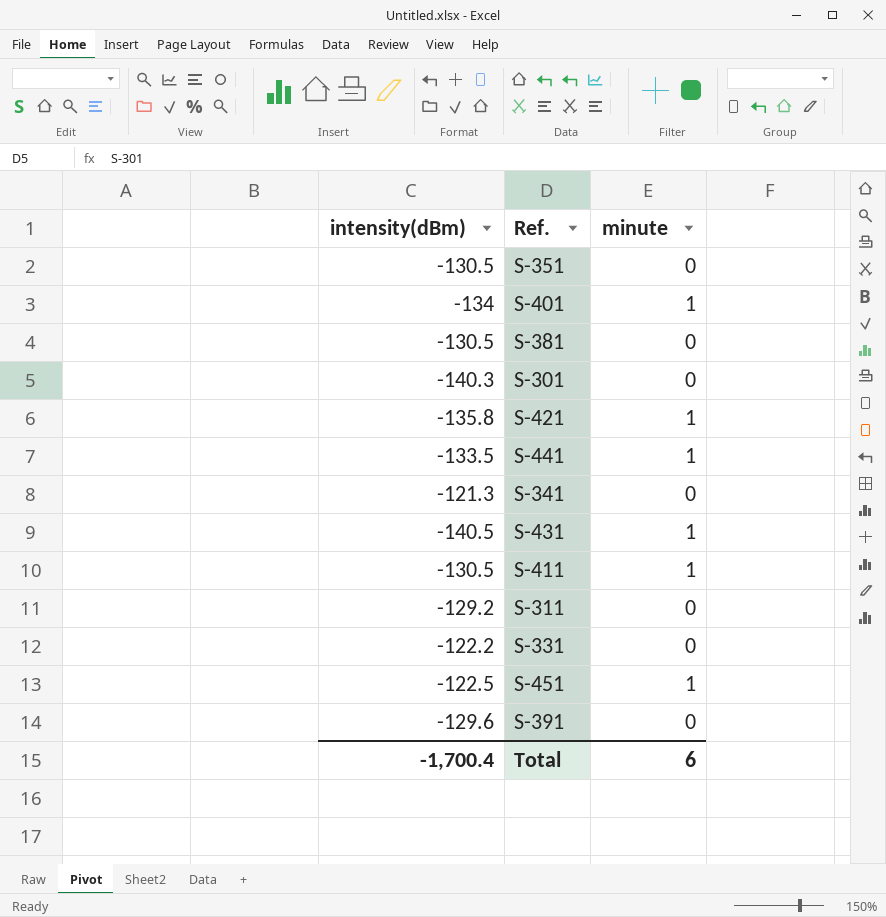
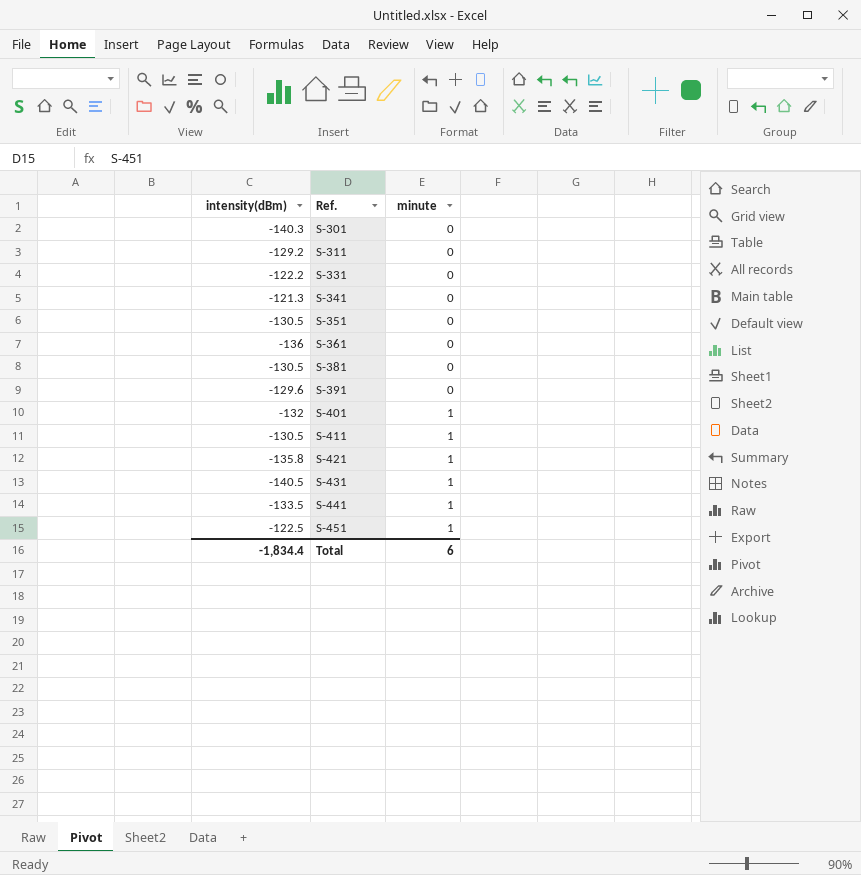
row order: none -> Ref. ascending
row S-361: none -> -136 | 0
S-401 | intensity(dBm): -134 -> -132
Total | intensity(dBm): -1,700.4 -> -1,834.4

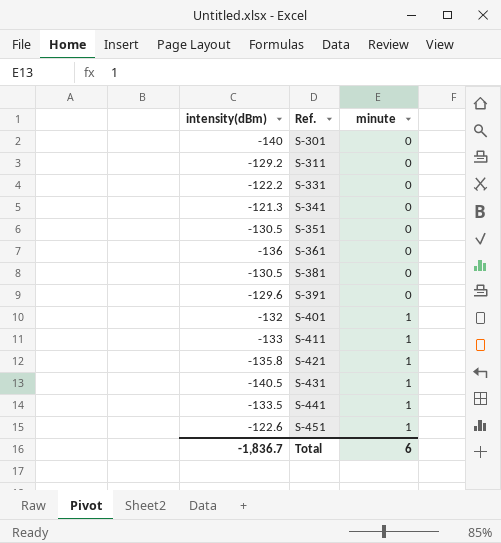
S-301 | intensity(dBm): -140.3 -> -140
S-411 | intensity(dBm): -130.5 -> -133
S-451 | intensity(dBm): -122.5 -> -122.6
Total | intensity(dBm): -1,834.4 -> -1,836.7

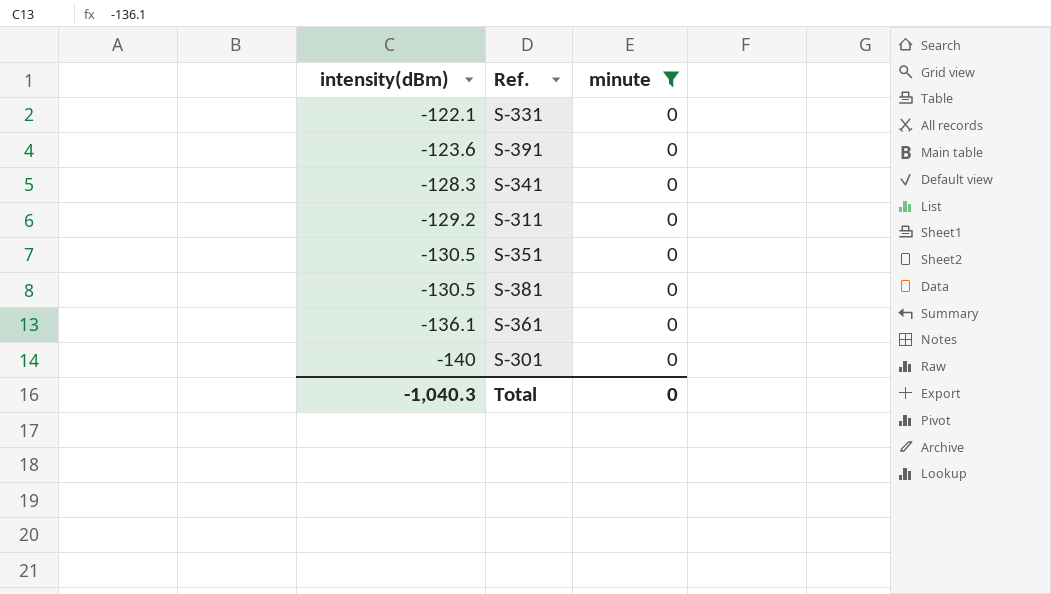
filter: none -> minute = 0
row order: Ref. ascending -> intensity(dBm) descending
S-331 | intensity(dBm): -122.2 -> -122.1
S-391 | intensity(dBm): -129.6 -> -123.6
S-341 | intensity(dBm): -121.3 -> -128.3
S-361 | intensity(dBm): -136 -> -136.1
Total | intensity(dBm): -1,836.7 -> -1,040.3
Total | minute: 6 -> 0

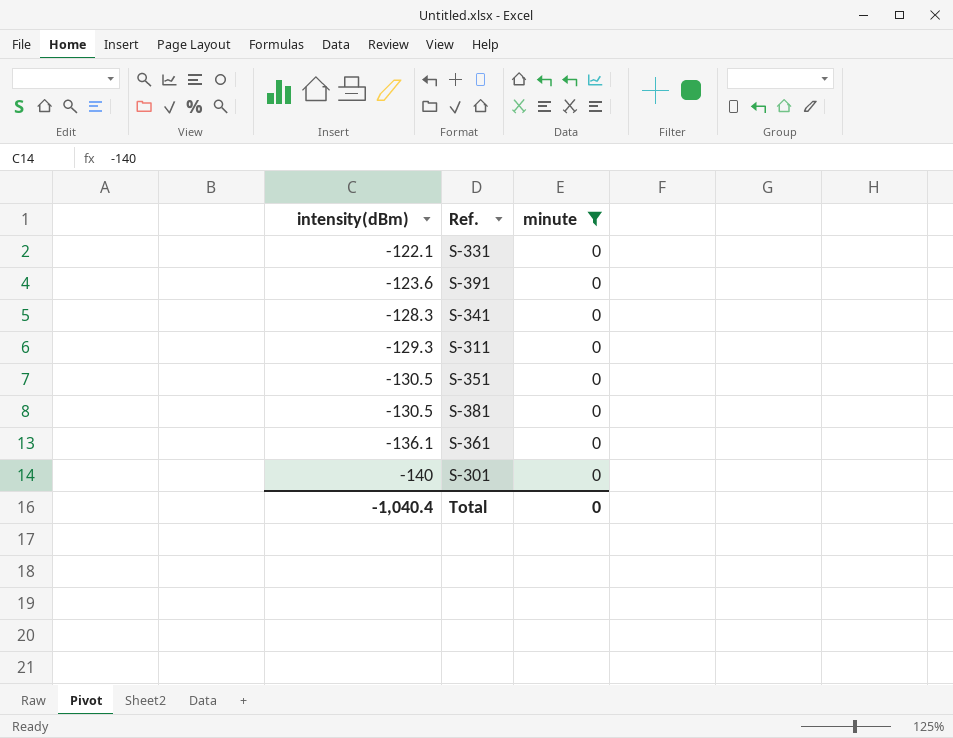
S-311 | intensity(dBm): -129.2 -> -129.3
Total | intensity(dBm): -1,040.3 -> -1,040.4

